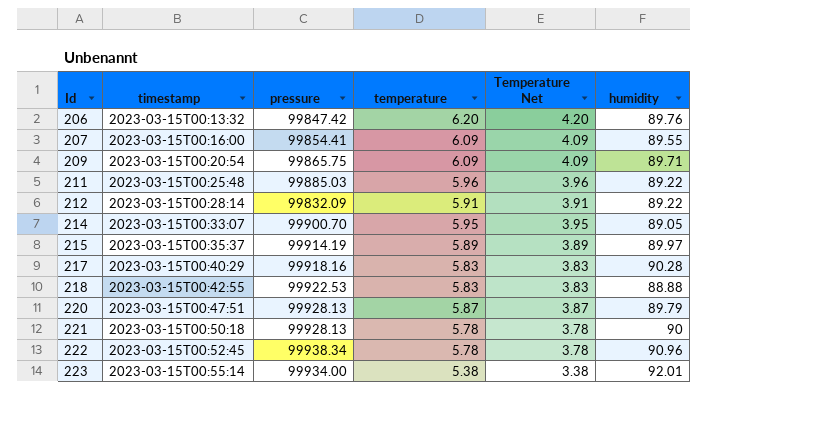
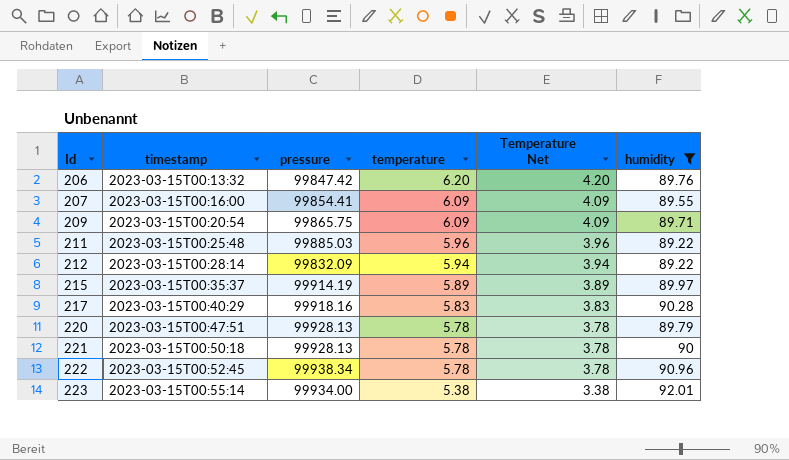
filter: none -> humidity >= 89.22
212 | temperature: 5.91 -> 5.94
212 | Temperature Net: 3.91 -> 3.94
220 | temperature: 5.87 -> 5.78
220 | Temperature Net: 3.87 -> 3.78

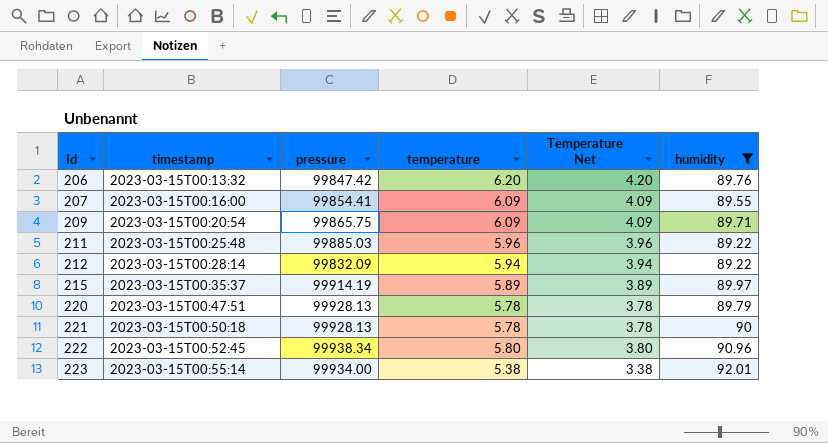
row 217: 2023-03-15T00:40:29 | 99918.16 | 5.83 | 3.83 | 90.28 -> none
222 | temperature: 5.78 -> 5.80
222 | Temperature Net: 3.78 -> 3.80

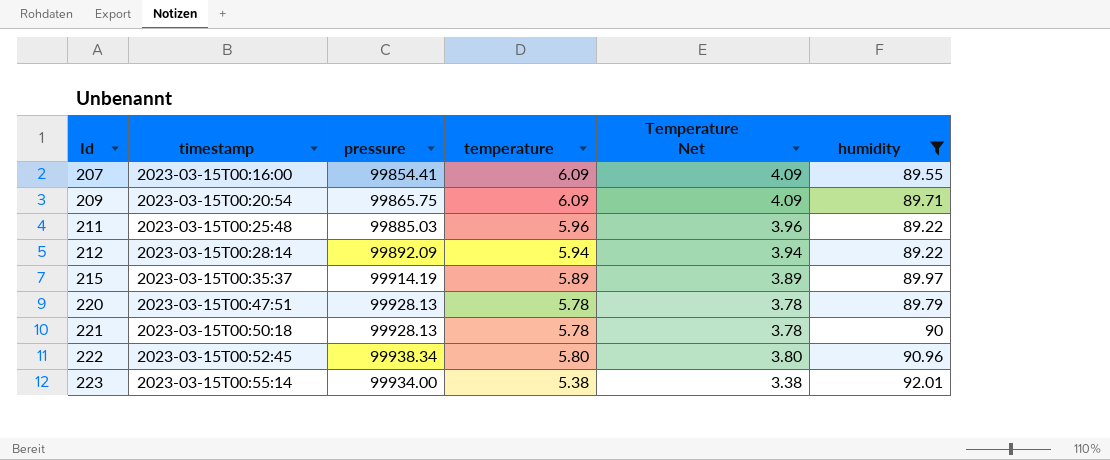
row 206: 2023-03-15T00:13:32 | 99847.42 | 6.20 | 4.20 | 89.76 -> none
212 | pressure: 99832.09 -> 99892.09

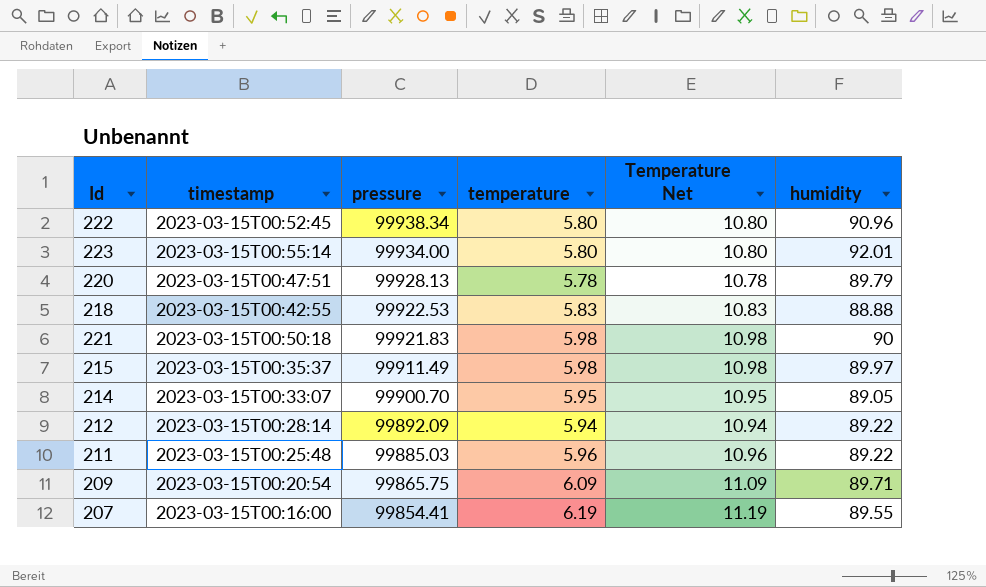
filter: humidity >= 89.22 -> none
row order: Id ascending -> pressure descending
column Temperature Net | formula: [temperature] - 2 -> [temperature] + 5
223 | temperature: 5.38 -> 5.80
221 | pressure: 99928.13 -> 99921.83
221 | temperature: 5.78 -> 5.98
215 | pressure: 99914.19 -> 99911.49
215 | temperature: 5.89 -> 5.98
207 | temperature: 6.09 -> 6.19

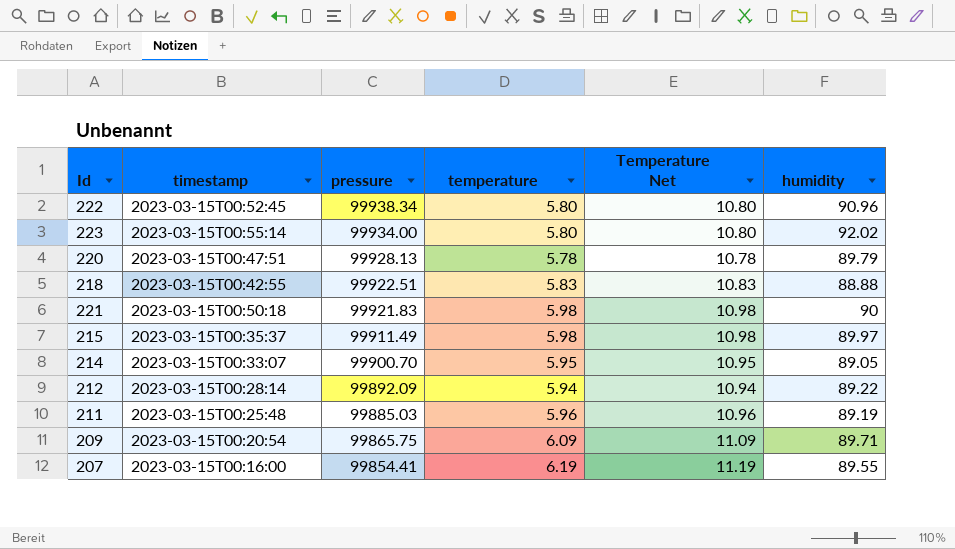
223 | humidity: 92.01 -> 92.02
218 | pressure: 99922.53 -> 99922.51
211 | humidity: 89.22 -> 89.19

